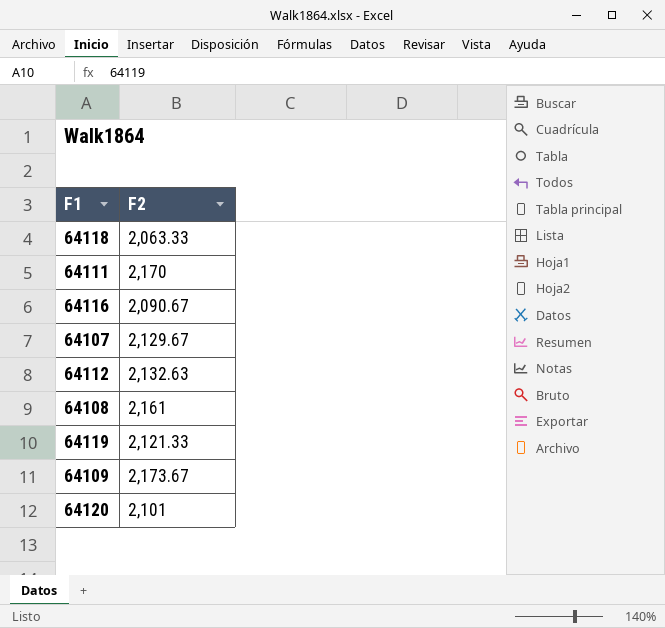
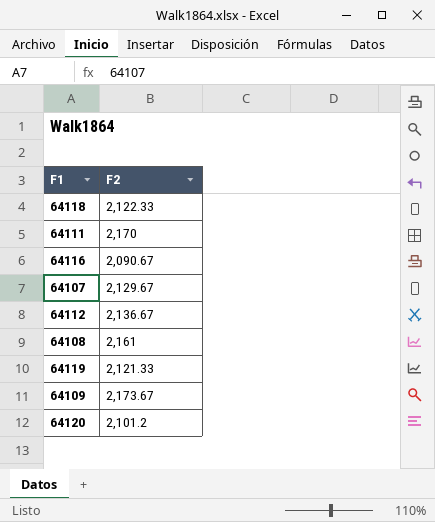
64118 | F2: 2,063.33 -> 2,122.33
64112 | F2: 2,132.63 -> 2,136.67
64120 | F2: 2,101 -> 2,101.2

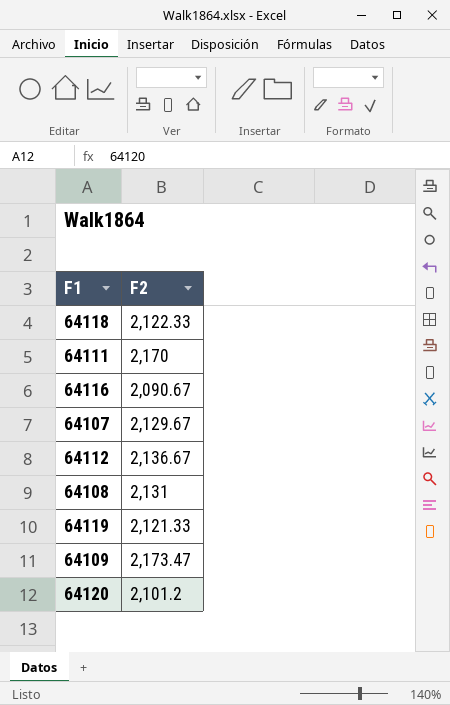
64108 | F2: 2,161 -> 2,131
64109 | F2: 2,173.67 -> 2,173.47

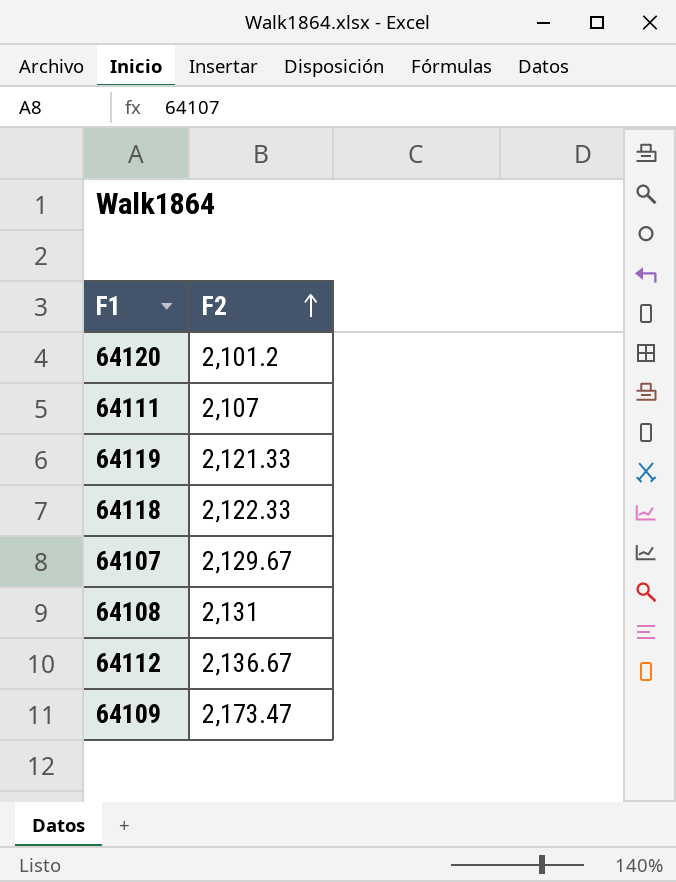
row order: none -> F2 ascending
row 64116: 2,090.67 -> none
64111 | F2: 2,170 -> 2,107

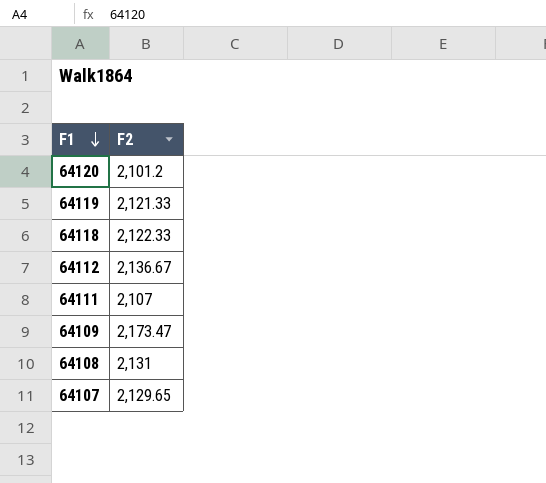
row order: F2 ascending -> F1 descending
64107 | F2: 2,129.67 -> 2,129.65

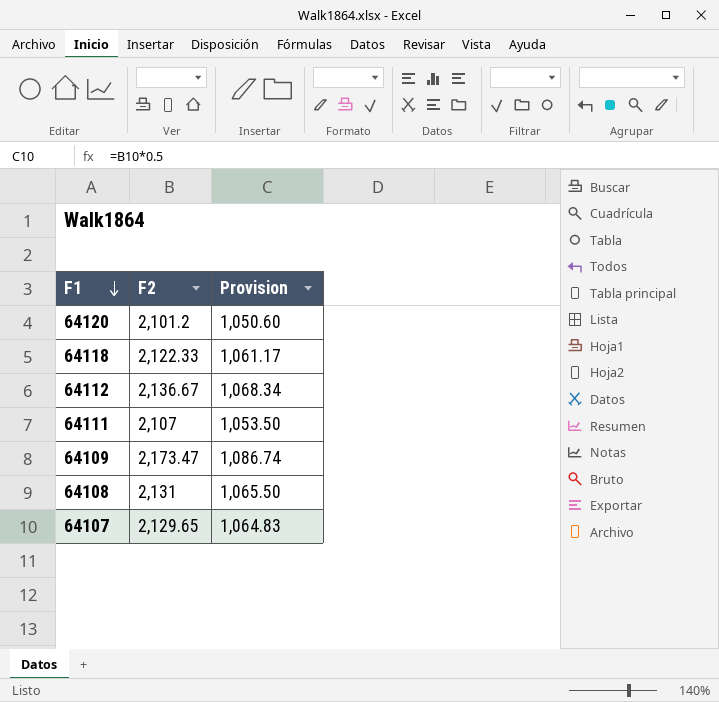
column Provision | formula: none -> [F2] * 0.5
row 64119: 2,121.33 -> none

